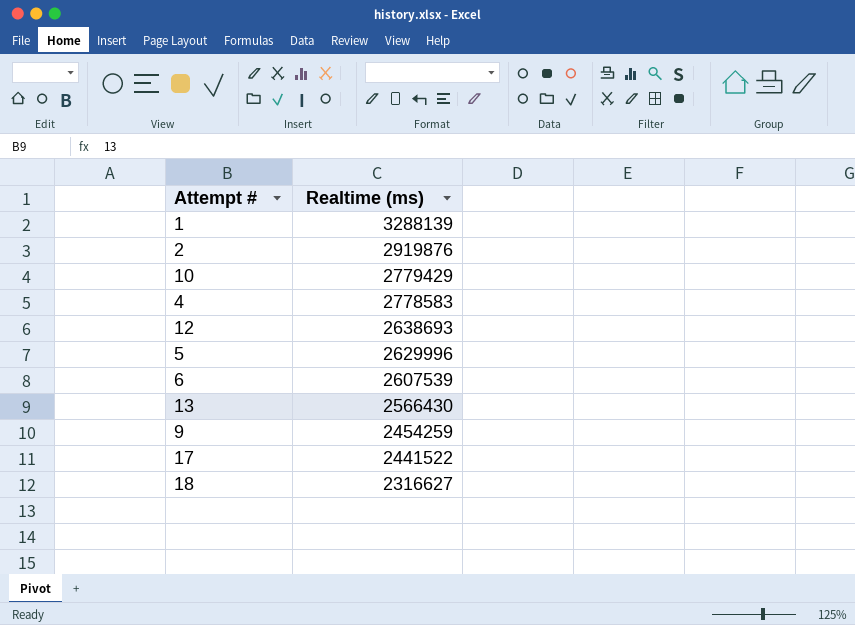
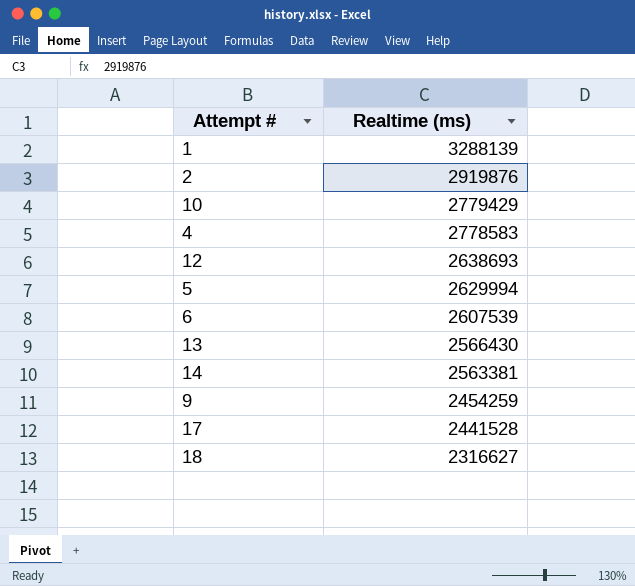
5 | Realtime (ms): 2629996 -> 2629994
row 14: none -> 2563381
17 | Realtime (ms): 2441522 -> 2441528

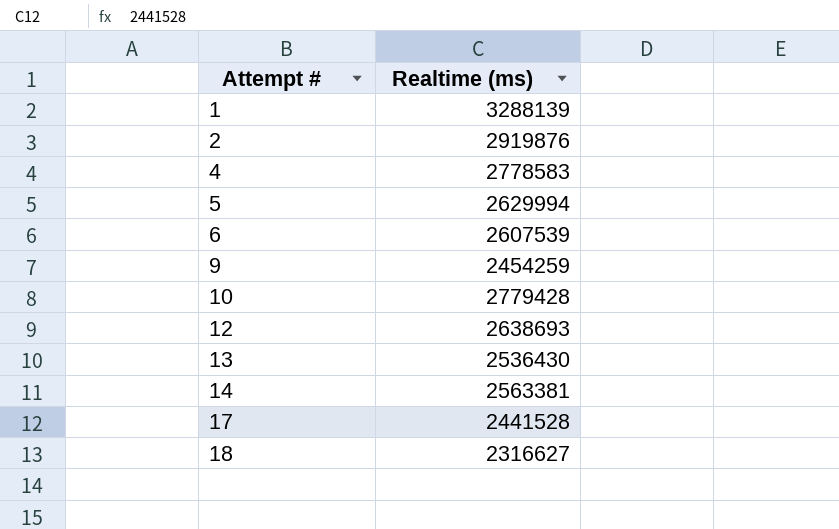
row order: Realtime (ms) descending -> Attempt # ascending
10 | Realtime (ms): 2779429 -> 2779428
13 | Realtime (ms): 2566430 -> 2536430

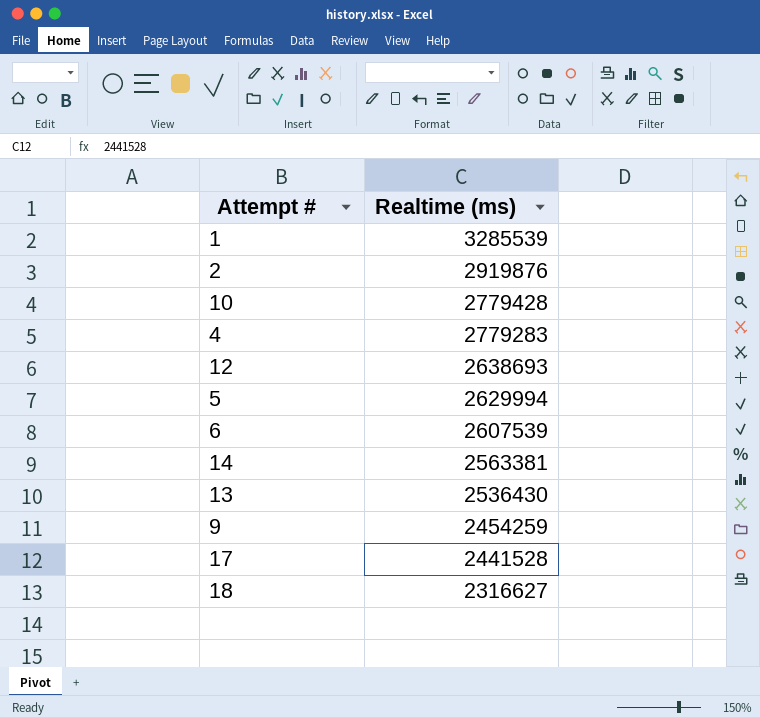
row order: Attempt # ascending -> Realtime (ms) descending
1 | Realtime (ms): 3288139 -> 3285539
4 | Realtime (ms): 2778583 -> 2779283

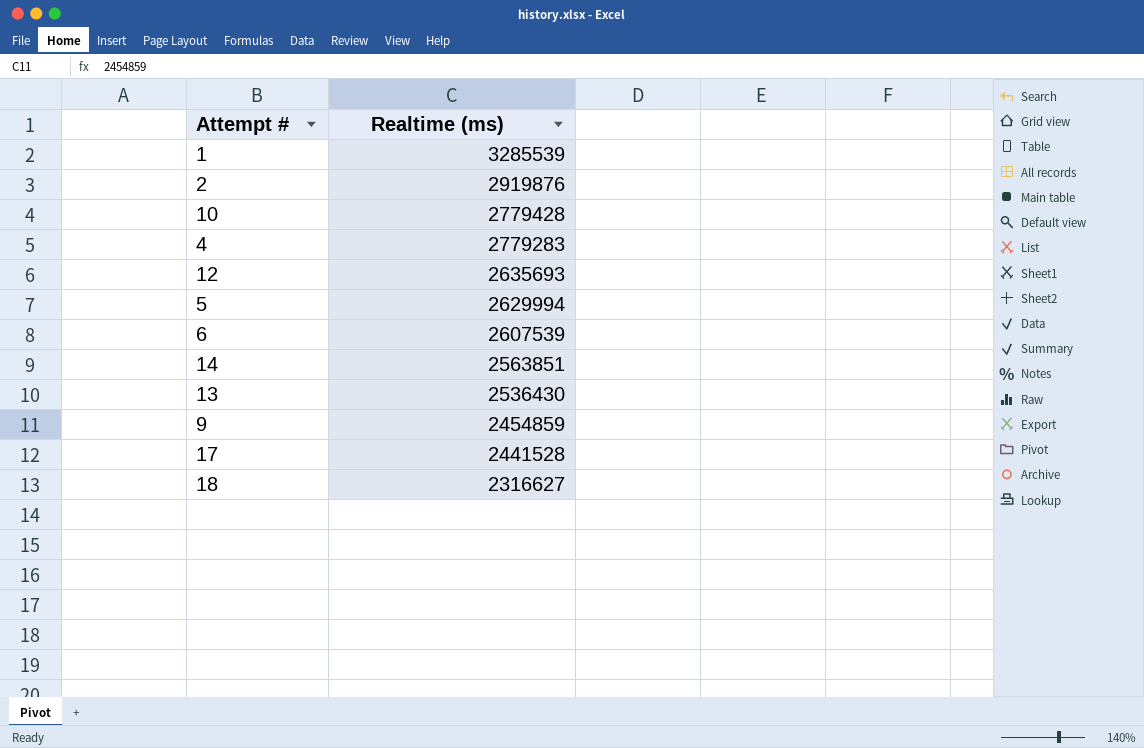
12 | Realtime (ms): 2638693 -> 2635693
14 | Realtime (ms): 2563381 -> 2563851
9 | Realtime (ms): 2454259 -> 2454859

